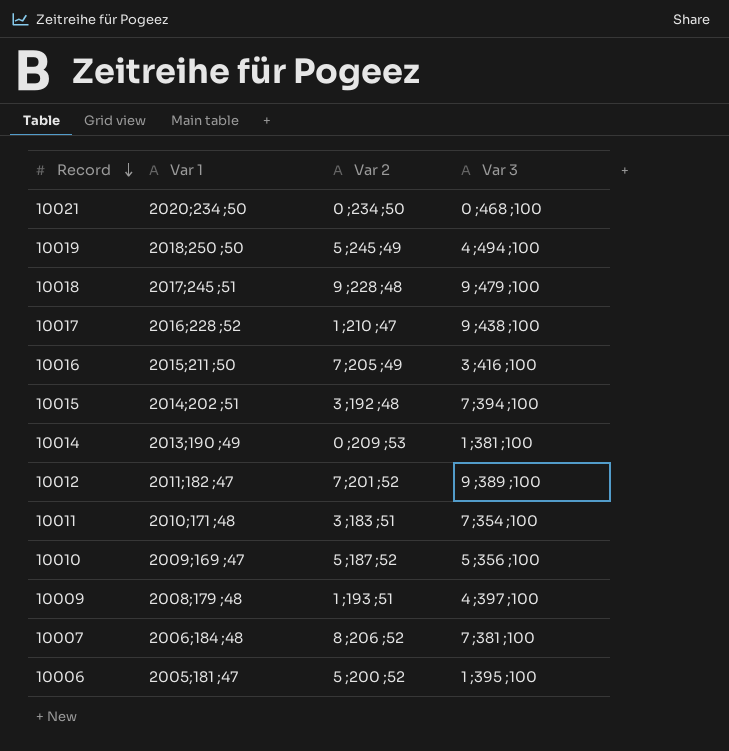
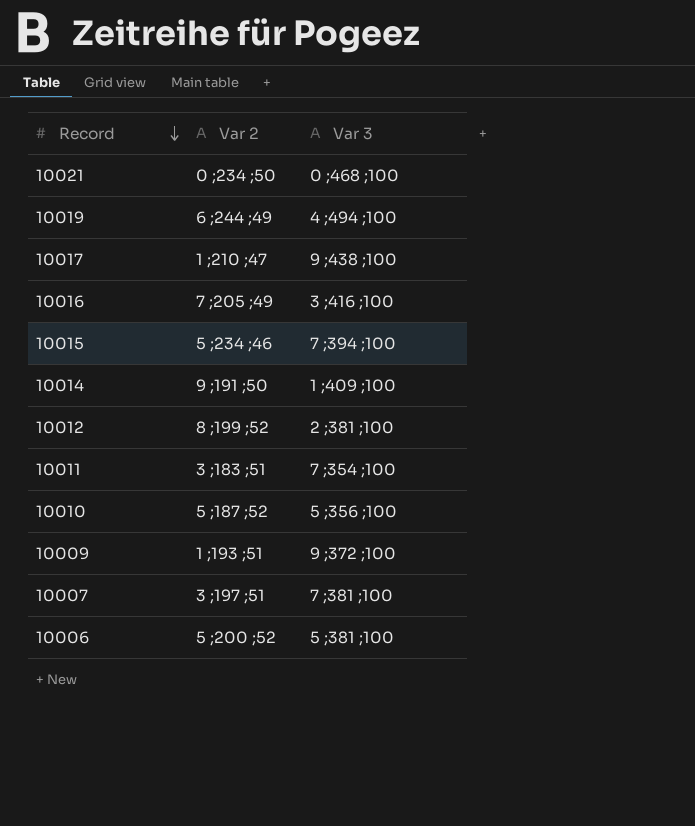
column Var 1 | position: 2 -> none
row 10018: 2017;245 ;51 | 9 ;228 ;48 | 9 ;479 ;100 -> none
10019 | Var 2: 5 ;245 ;49 -> 6 ;244 ;49
10015 | Var 2: 3 ;192 ;48 -> 5 ;234 ;46
10014 | Var 2: 0 ;209 ;53 -> 9 ;191 ;50
10014 | Var 3: 1 ;381 ;100 -> 1 ;409 ;100
10012 | Var 2: 7 ;201 ;52 -> 8 ;199 ;52
10012 | Var 3: 9 ;389 ;100 -> 2 ;381 ;100
10009 | Var 3: 4 ;397 ;100 -> 9 ;372 ;100
10007 | Var 2: 8 ;206 ;52 -> 3 ;197 ;51
10006 | Var 3: 1 ;395 ;100 -> 5 ;381 ;100

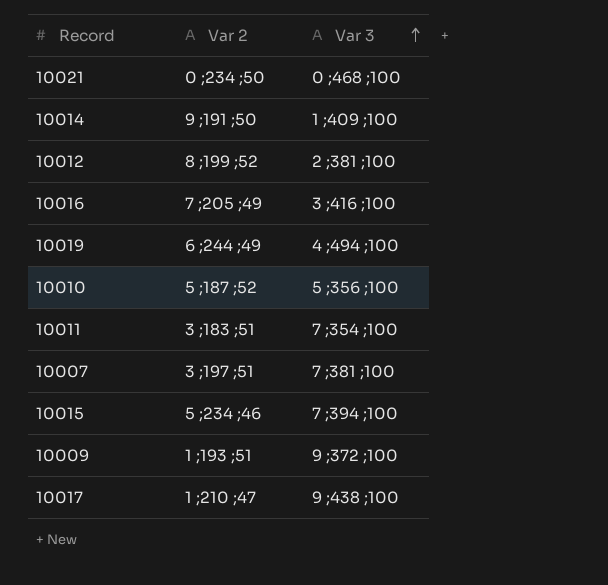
row order: Record descending -> Var 3 ascending
row 10006: 5 ;200 ;52 | 5 ;381 ;100 -> none

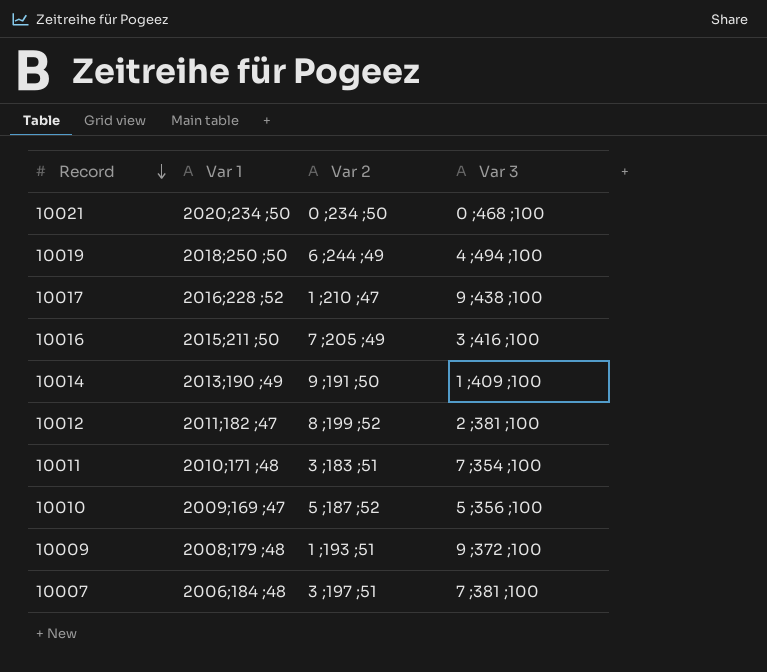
row order: Var 3 ascending -> Record descending
column Var 1 | position: none -> 2
row 10015: 5 ;234 ;46 | 7 ;394 ;100 -> none

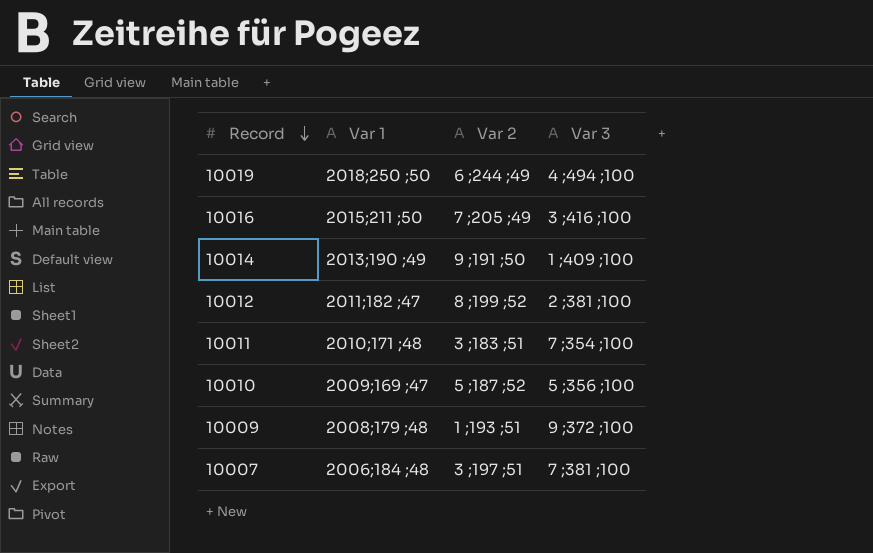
row 10021: 2020;234 ;50 | 0 ;234 ;50 | 0 ;468 ;100 -> none
row 10017: 2016;228 ;52 | 1 ;210 ;47 | 9 ;438 ;100 -> none

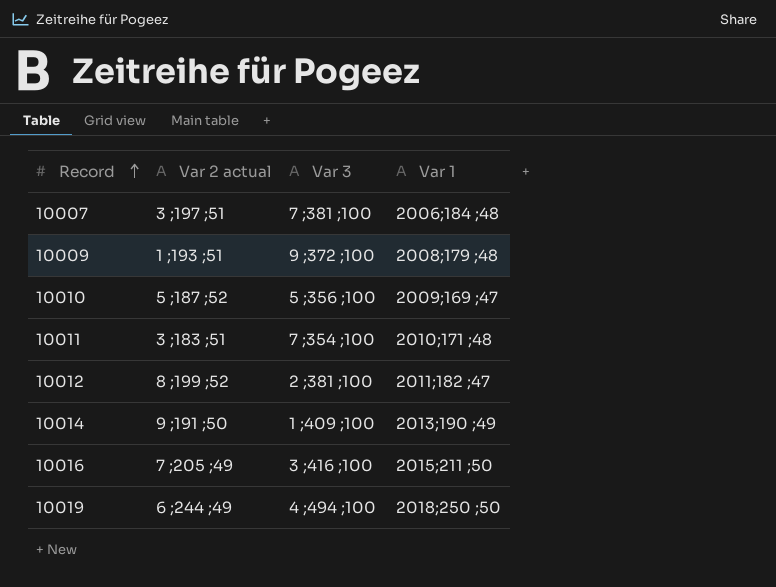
row order: Record descending -> Record ascending
column name: Var 2 -> Var 2 actual
column Var 1 | position: 2 -> 4

